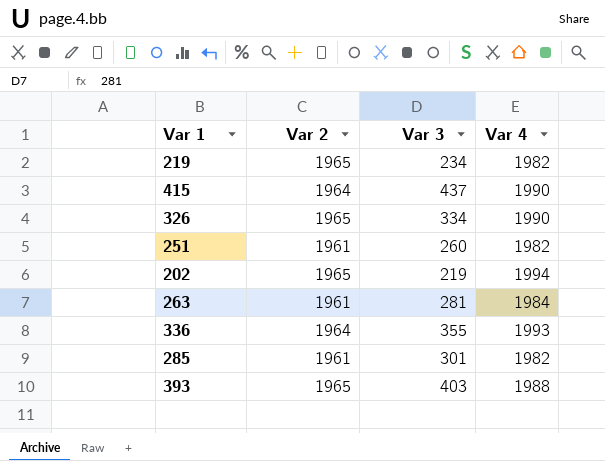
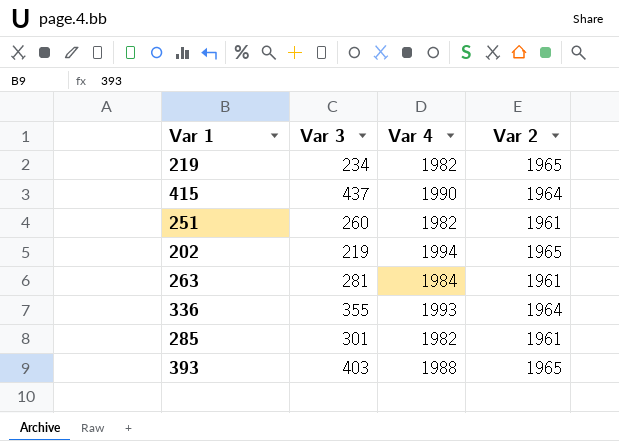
column Var 2 | position: 2 -> 4
row 326: 1965 | 334 | 1990 -> none

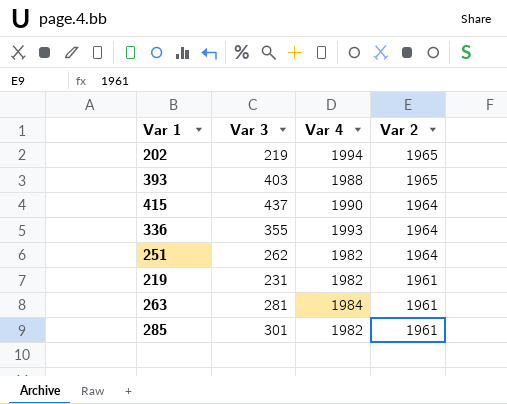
row order: none -> Var 2 descending
251 | Var 3: 260 -> 262
251 | Var 2: 1961 -> 1964
219 | Var 3: 234 -> 231
219 | Var 2: 1965 -> 1961

